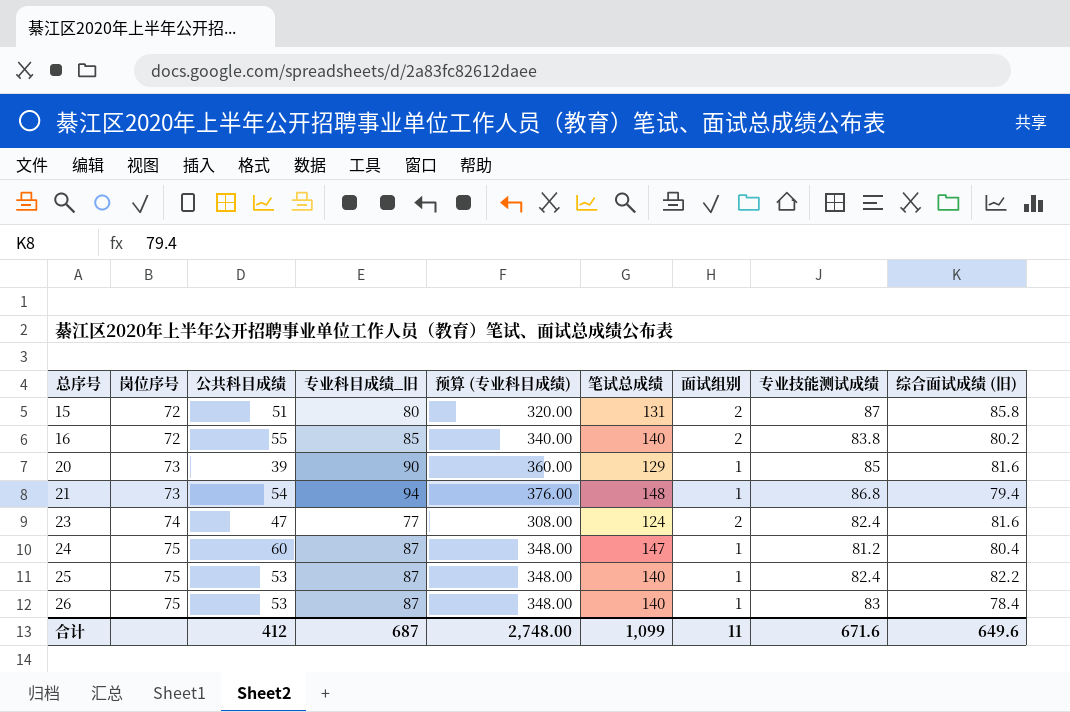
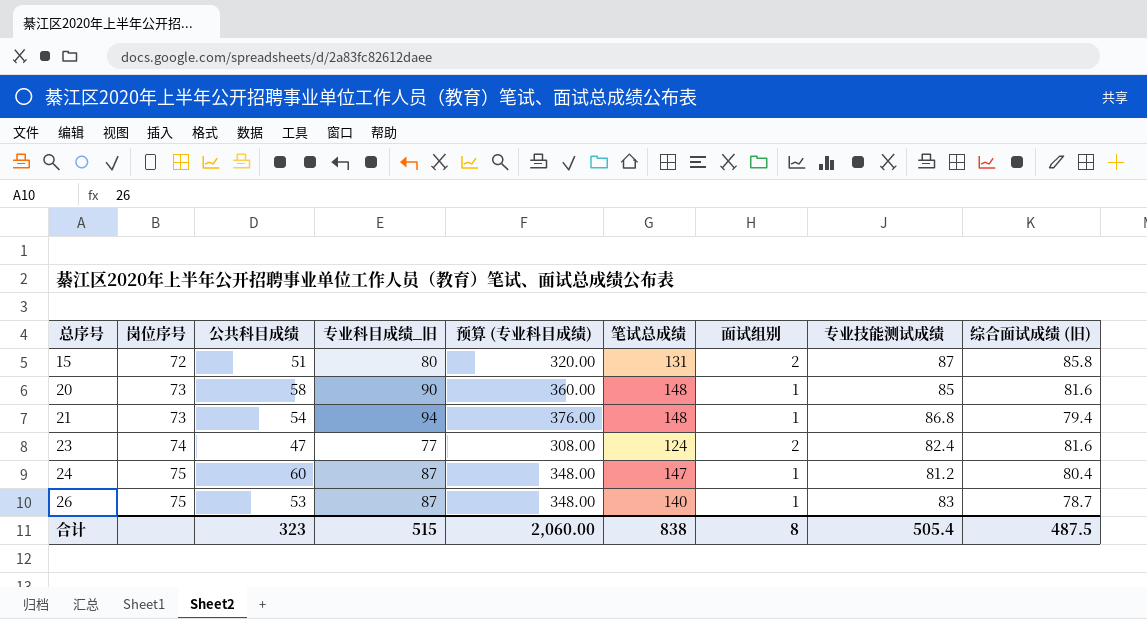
row 16: 72 | 55 | 85 | 340.00 | 140 | 2 | 83.8 | 80.2 -> none
row 25: 75 | 53 | 87 | 348.00 | 140 | 1 | 82.4 | 82.2 -> none
20 | 公共科目成绩: 39 -> 58
20 | 笔试总成绩: 129 -> 148
26 | 综合面试成绩 (旧): 78.4 -> 78.7
合计 | 公共科目成绩: 412 -> 323
合计 | 专业科目成绩_旧: 687 -> 515
合计 | 预算 (专业科目成绩): 2,748.00 -> 2,060.00
合计 | 笔试总成绩: 1,099 -> 838
合计 | 面试组别: 11 -> 8
合计 | 专业技能测试成绩: 671.6 -> 505.4
合计 | 综合面试成绩 (旧): 649.6 -> 487.5

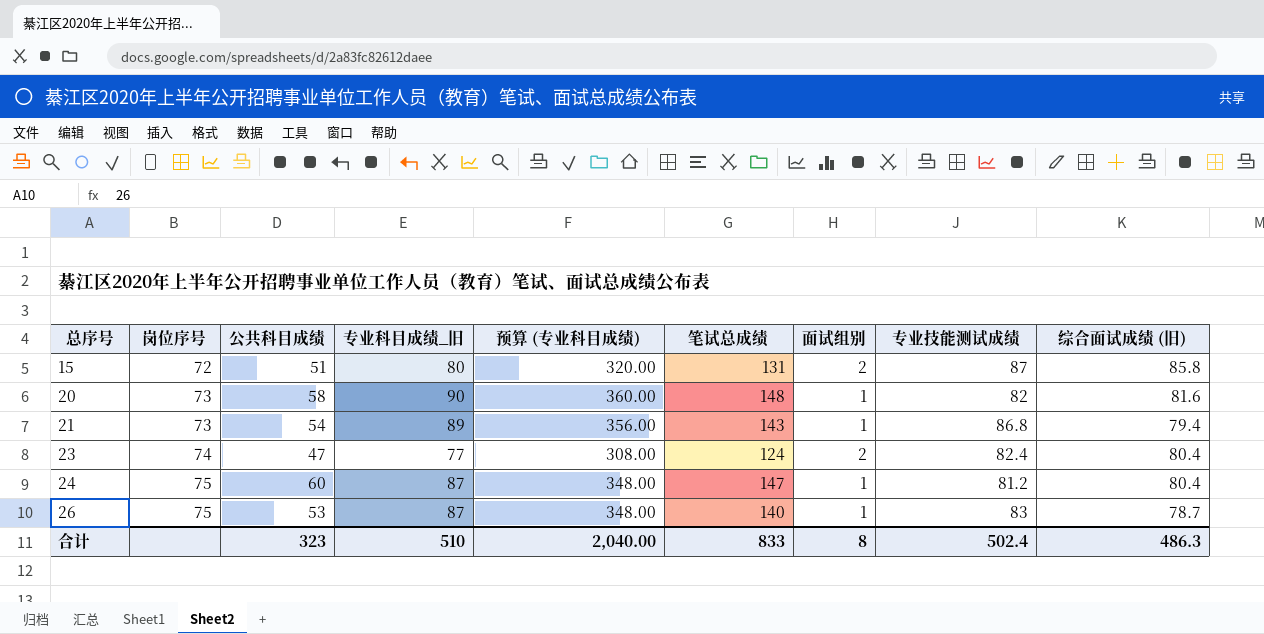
20 | 专业技能测试成绩: 85 -> 82
21 | 专业科目成绩_旧: 94 -> 89
21 | 预算 (专业科目成绩): 376.00 -> 356.00
21 | 笔试总成绩: 148 -> 143
23 | 综合面试成绩 (旧): 81.6 -> 80.4
合计 | 专业科目成绩_旧: 515 -> 510
合计 | 预算 (专业科目成绩): 2,060.00 -> 2,040.00
合计 | 笔试总成绩: 838 -> 833
合计 | 专业技能测试成绩: 505.4 -> 502.4
合计 | 综合面试成绩 (旧): 487.5 -> 486.3

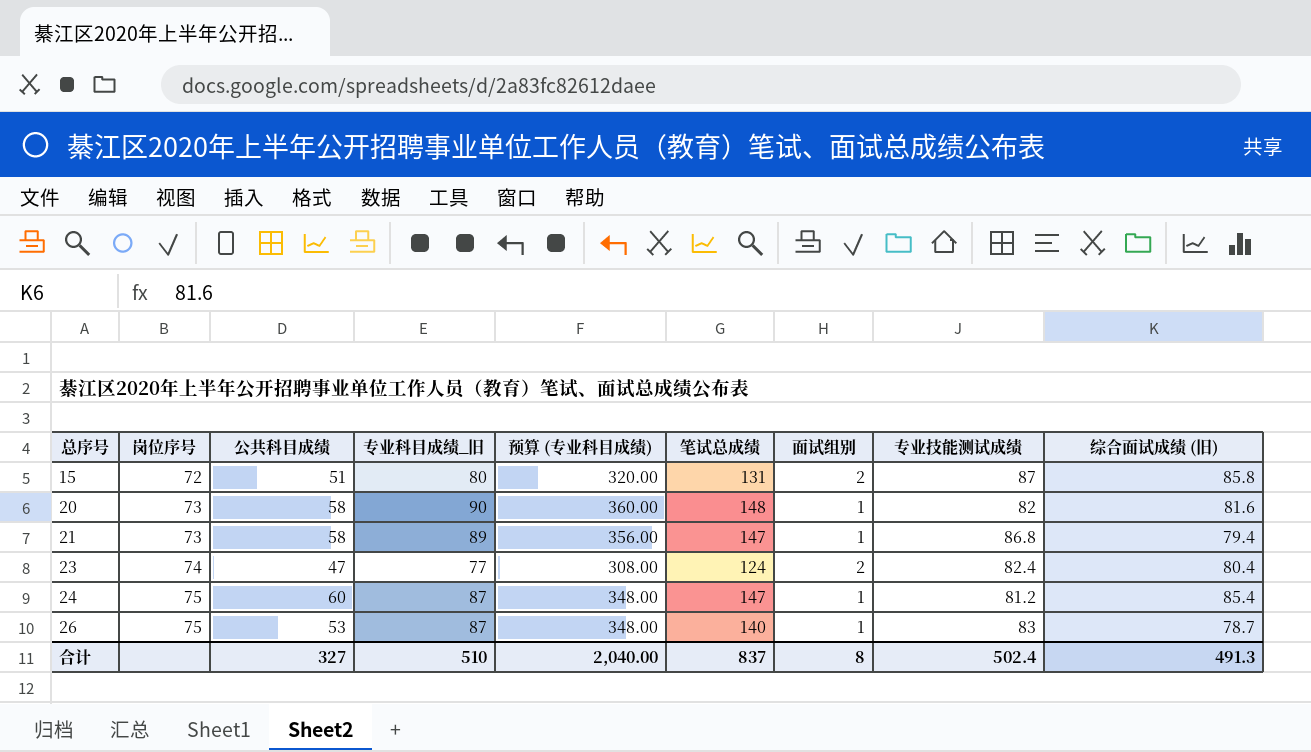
21 | 公共科目成绩: 54 -> 58
21 | 笔试总成绩: 143 -> 147
24 | 综合面试成绩 (旧): 80.4 -> 85.4
合计 | 公共科目成绩: 323 -> 327
合计 | 笔试总成绩: 833 -> 837
合计 | 综合面试成绩 (旧): 486.3 -> 491.3

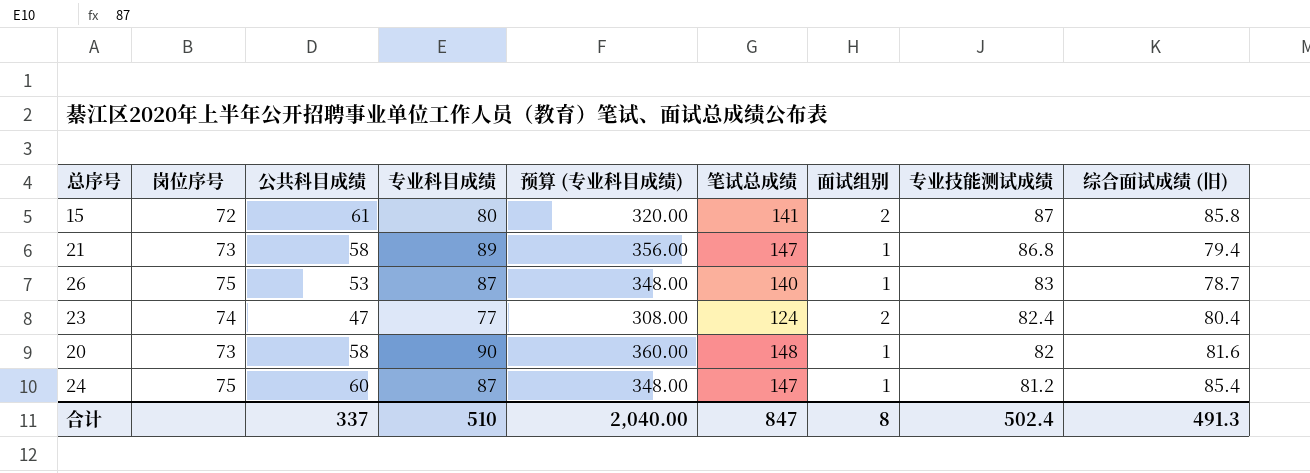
row order: 总序号 ascending -> 专业技能测试成绩 descending
column name: 专业科目成绩_旧 -> 专业科目成绩
15 | 公共科目成绩: 51 -> 61
15 | 笔试总成绩: 131 -> 141
合计 | 公共科目成绩: 327 -> 337
合计 | 笔试总成绩: 837 -> 847

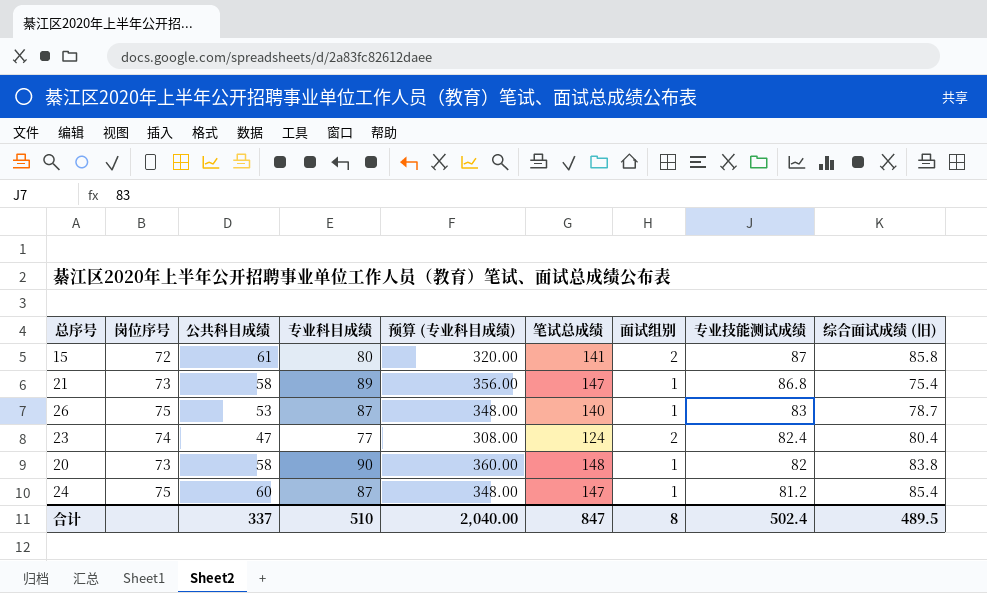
21 | 综合面试成绩 (旧): 79.4 -> 75.4
20 | 综合面试成绩 (旧): 81.6 -> 83.8
合计 | 综合面试成绩 (旧): 491.3 -> 489.5

